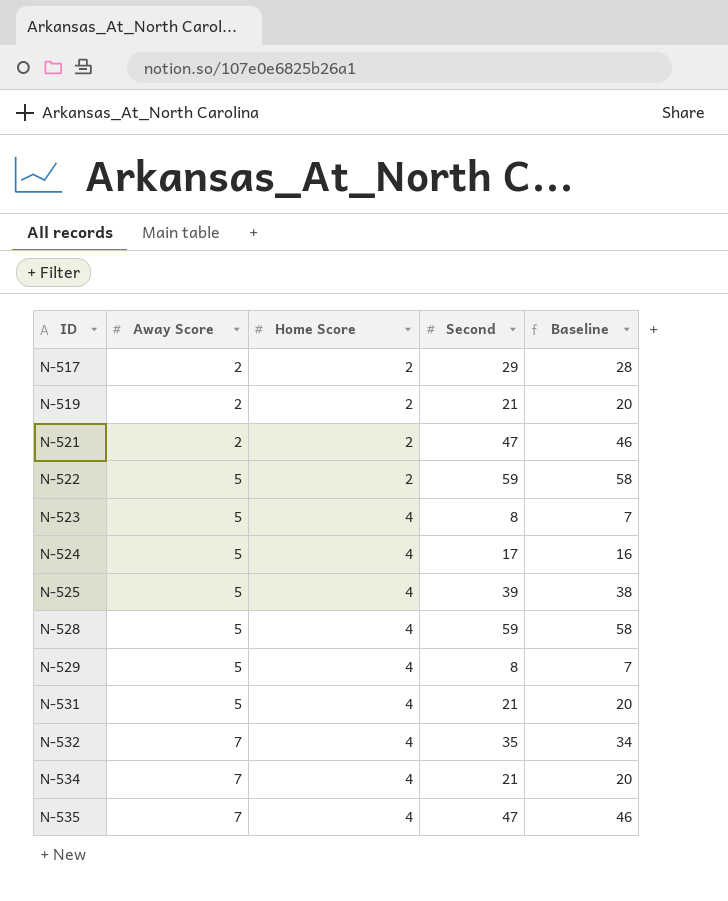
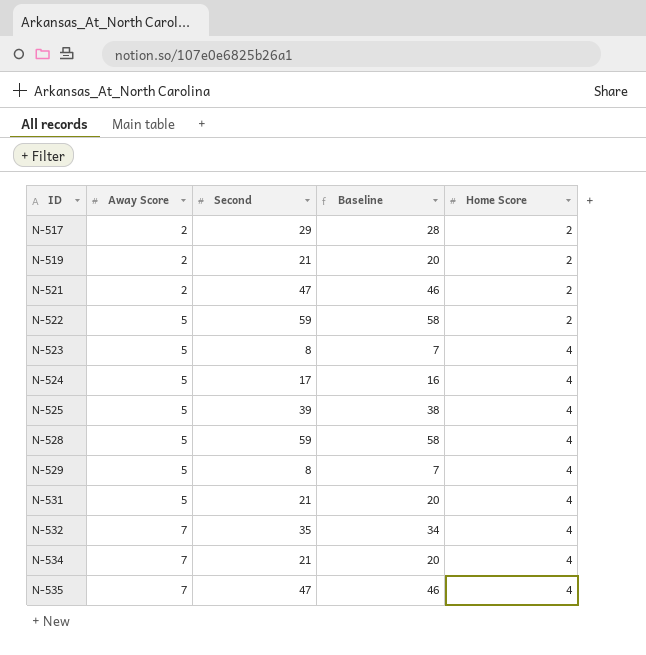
column Home Score | position: 3 -> 5

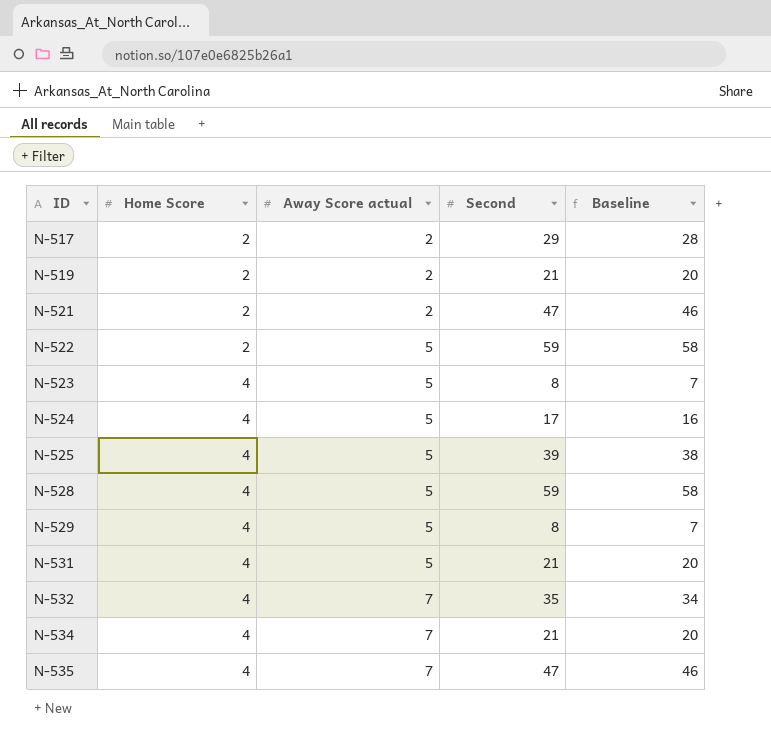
column Home Score | position: 5 -> 2
column name: Away Score -> Away Score actual

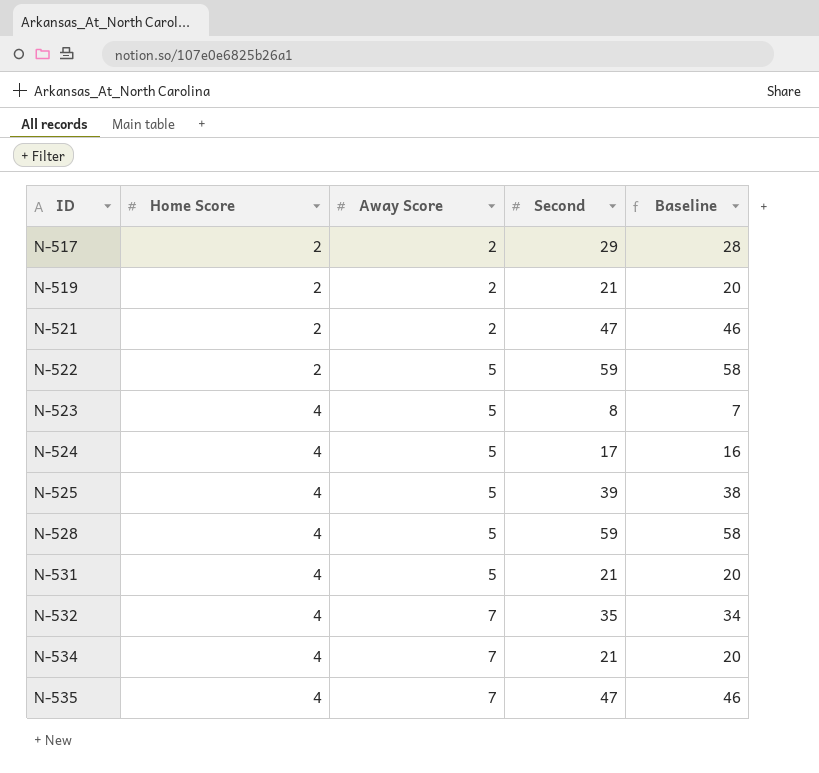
column name: Away Score actual -> Away Score
row N-529: 4 | 5 | 8 | 7 -> none

